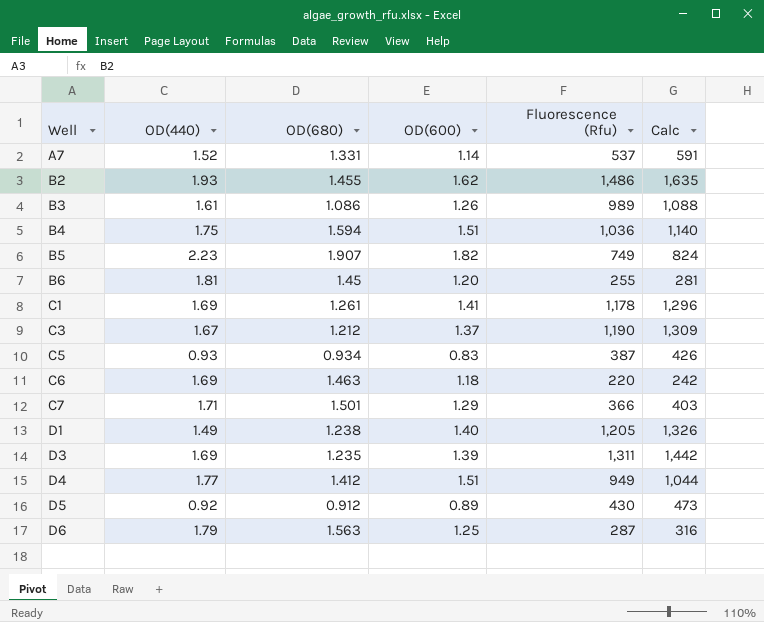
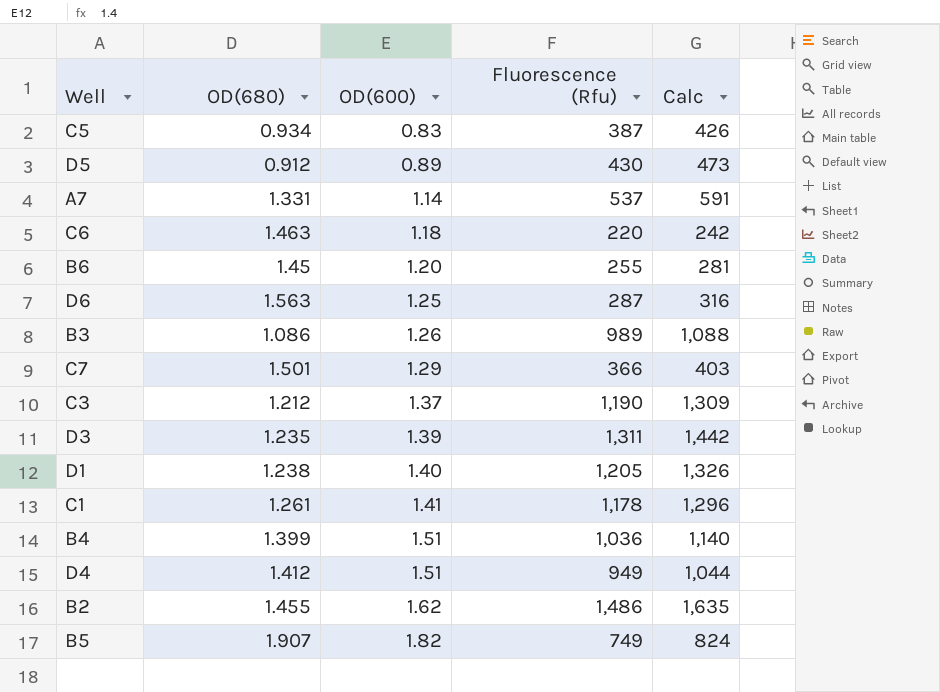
row order: Well ascending -> OD(600) ascending
column OD(440) | position: 2 -> none
B4 | OD(680): 1.594 -> 1.399

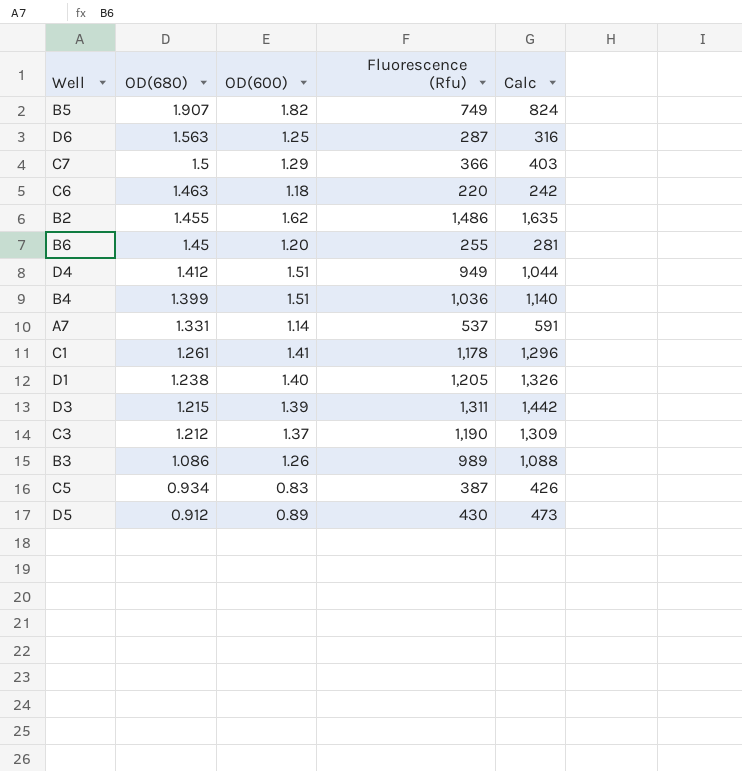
row order: OD(600) ascending -> OD(680) descending
C7 | OD(680): 1.501 -> 1.5
D3 | OD(680): 1.235 -> 1.215

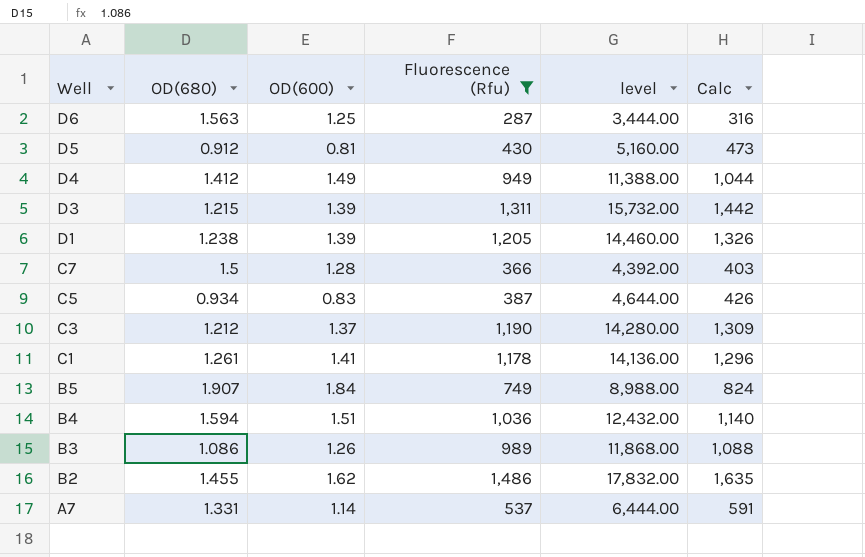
filter: none -> Fluorescence (Rfu) >= 287
row order: OD(680) descending -> Well descending
column level | formula: none -> [Fluorescence (Rfu)] * 12
D5 | OD(600): 0.89 -> 0.81
D4 | OD(600): 1.51 -> 1.49
D1 | OD(600): 1.40 -> 1.39
C7 | OD(600): 1.29 -> 1.28
B5 | OD(600): 1.82 -> 1.84
B4 | OD(680): 1.399 -> 1.594

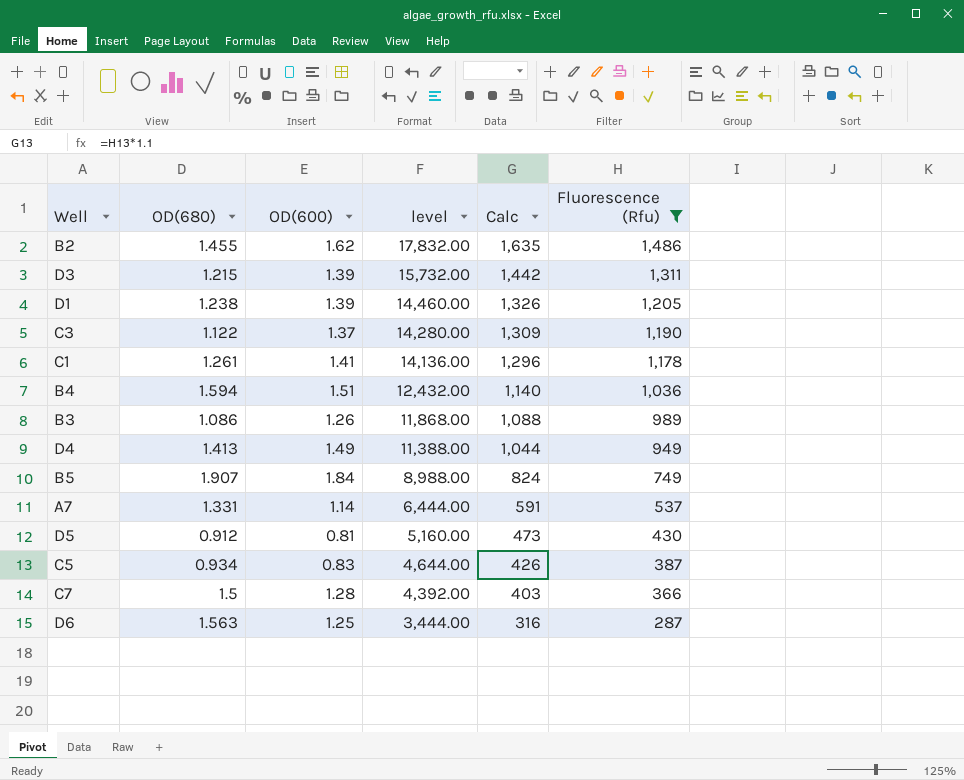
row order: Well descending -> level descending
column Fluorescence (Rfu) | position: 4 -> 6
C3 | OD(680): 1.212 -> 1.122
D4 | OD(680): 1.412 -> 1.413

